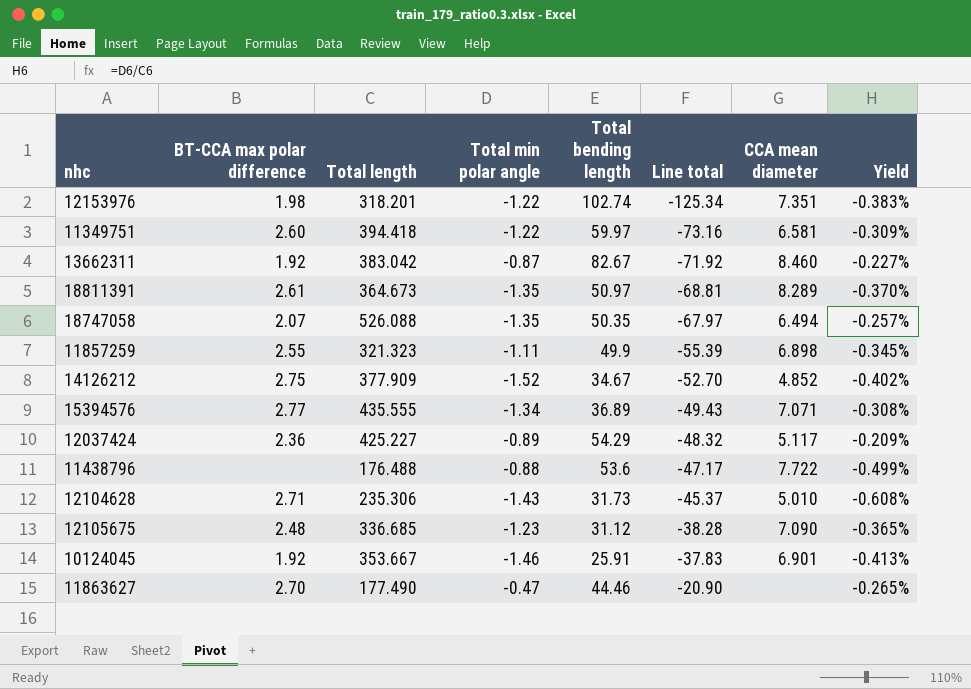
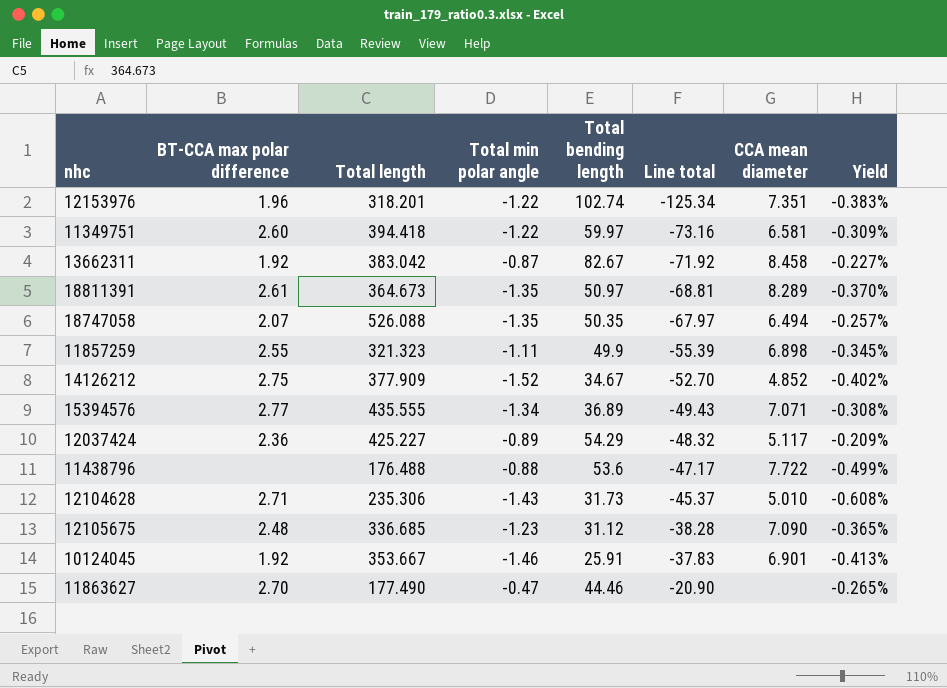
12153976 | BT-CCA max polar difference: 1.98 -> 1.96
13662311 | CCA mean diameter: 8.460 -> 8.458

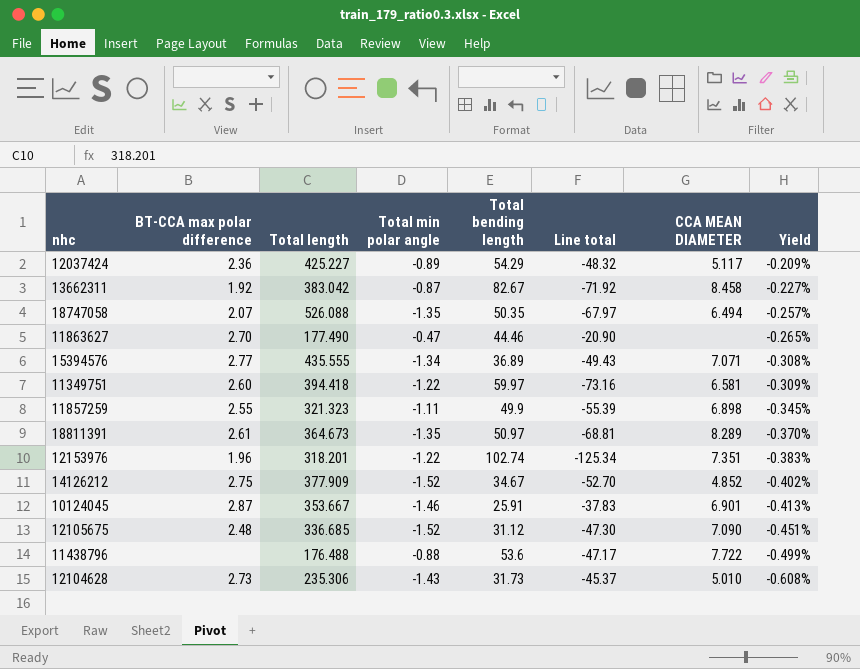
row order: Line total ascending -> Yield descending
column name: CCA mean diameter -> CCA MEAN DIAMETER
10124045 | BT-CCA max polar difference: 1.92 -> 2.87
12105675 | Total min polar angle: -1.23 -> -1.52
12105675 | Line total: -38.28 -> -47.30
12105675 | Yield: -0.365% -> -0.451%
12104628 | BT-CCA max polar difference: 2.71 -> 2.73

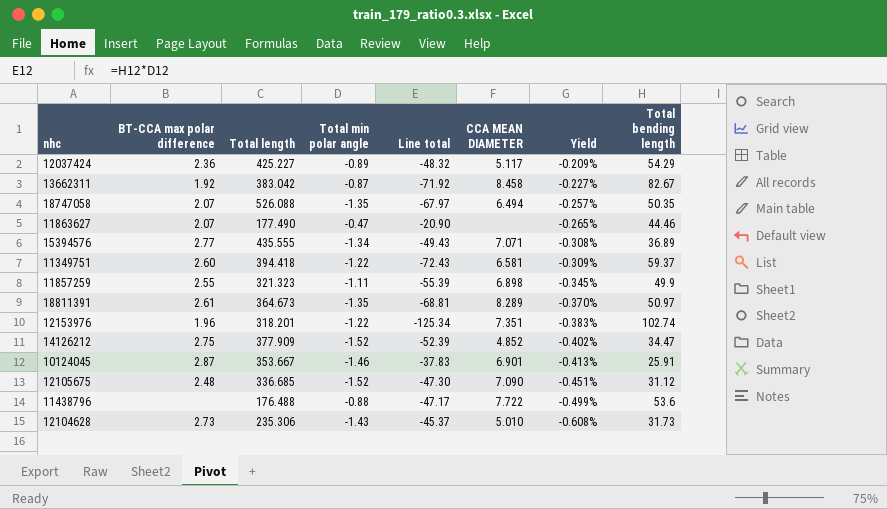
column Total bending length | position: 5 -> 8
11863627 | BT-CCA max polar difference: 2.70 -> 2.07
11349751 | Line total: -73.16 -> -72.43
11349751 | Total bending length: 59.97 -> 59.37
14126212 | Line total: -52.70 -> -52.39
14126212 | Total bending length: 34.67 -> 34.47

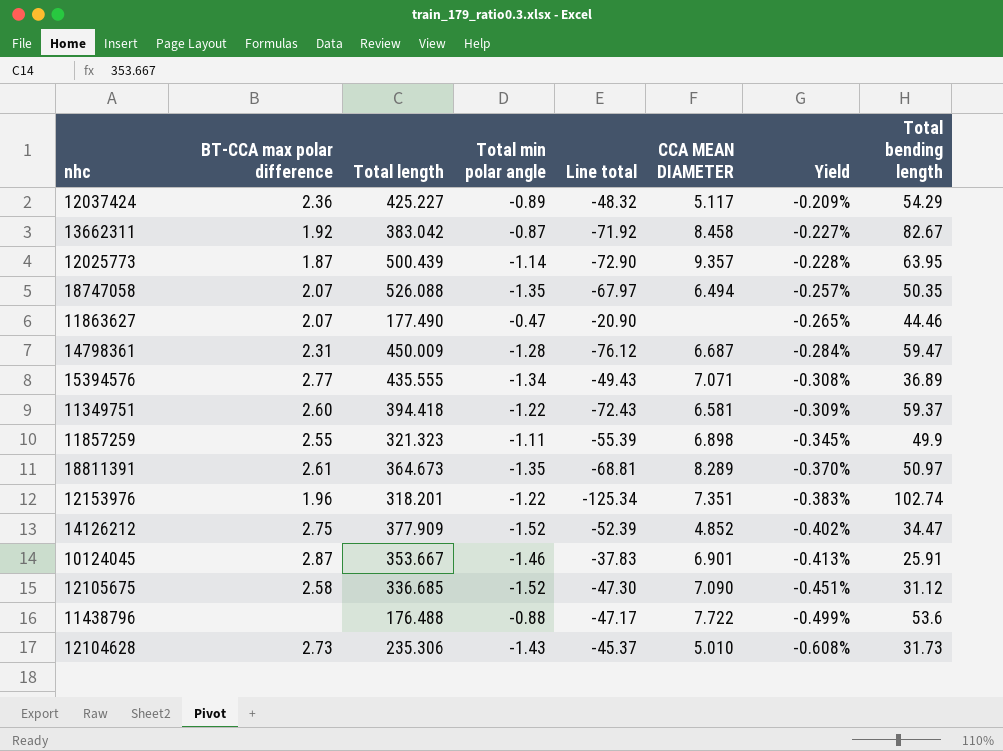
row 12025773: none -> 1.87 | 500.439 | -1.14 | -72.90 | 9.357 | -0.228% | 63.95
row 14798361: none -> 2.31 | 450.009 | -1.28 | -76.12 | 6.687 | -0.284% | 59.47
12105675 | BT-CCA max polar difference: 2.48 -> 2.58

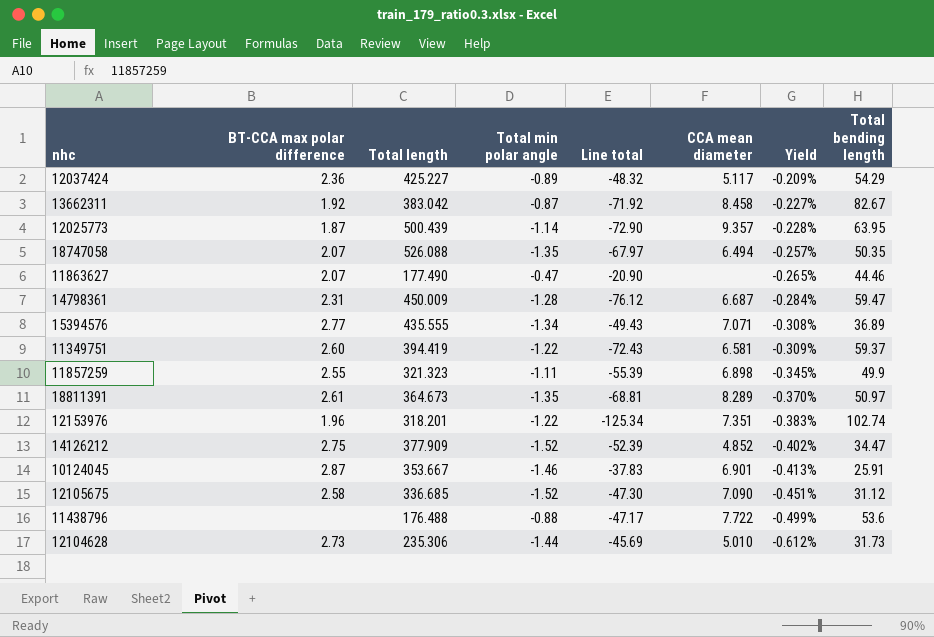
column name: CCA MEAN DIAMETER -> CCA mean diameter
11349751 | Total length: 394.418 -> 394.419
12104628 | Total min polar angle: -1.43 -> -1.44
12104628 | Line total: -45.37 -> -45.69
12104628 | Yield: -0.608% -> -0.612%

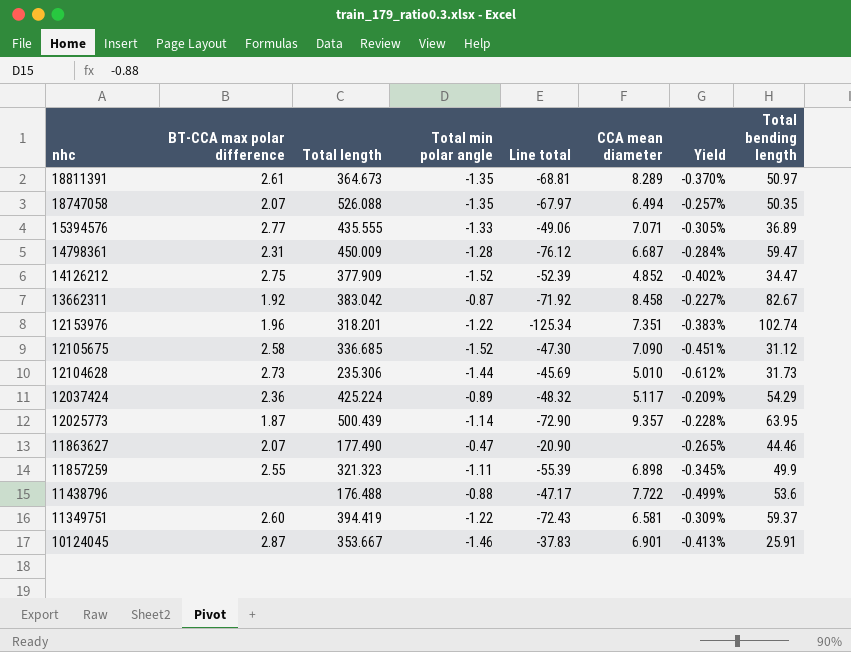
row order: Yield descending -> nhc descending
15394576 | Total min polar angle: -1.34 -> -1.33
15394576 | Line total: -49.43 -> -49.06
15394576 | Yield: -0.308% -> -0.305%
12037424 | Total length: 425.227 -> 425.224

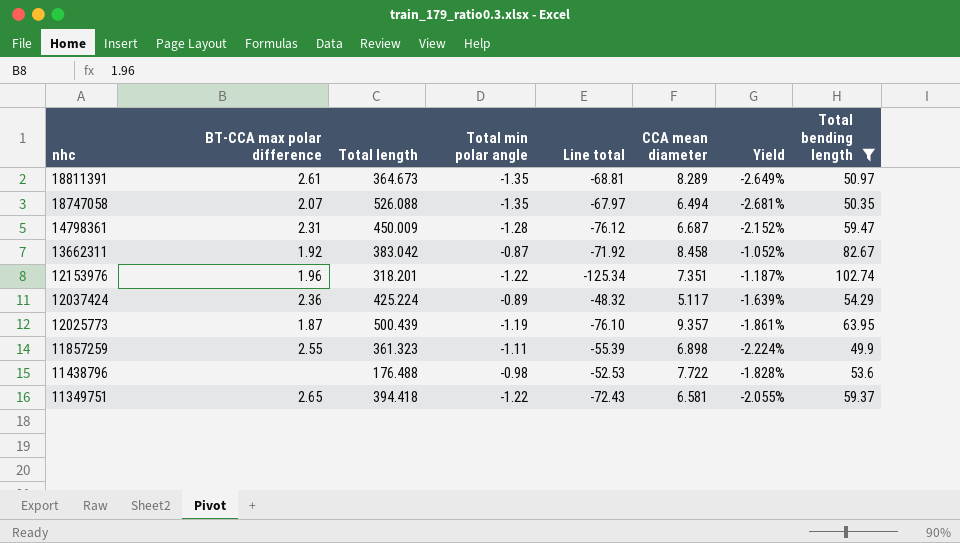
filter: none -> Total bending length >= 49.9
column Yield | formula: [Total min polar angle] / [Total length] -> [Total min polar angle] / [Total bending length]
12025773 | Total min polar angle: -1.14 -> -1.19
12025773 | Line total: -72.90 -> -76.10
11857259 | Total length: 321.323 -> 361.323
11438796 | Total min polar angle: -0.88 -> -0.98
11438796 | Line total: -47.17 -> -52.53
11349751 | BT-CCA max polar difference: 2.60 -> 2.65
11349751 | Total length: 394.419 -> 394.418

